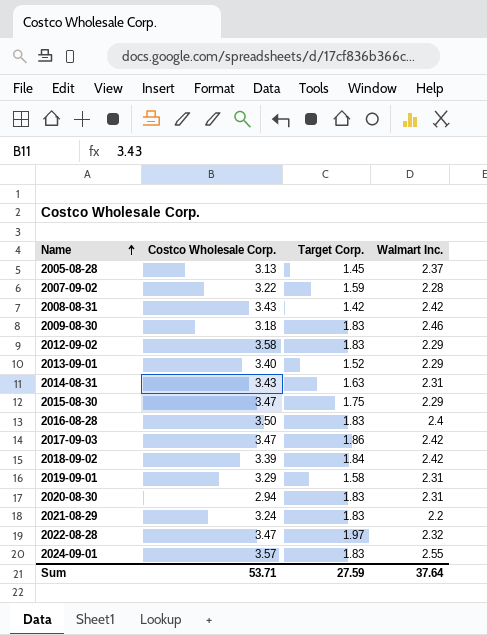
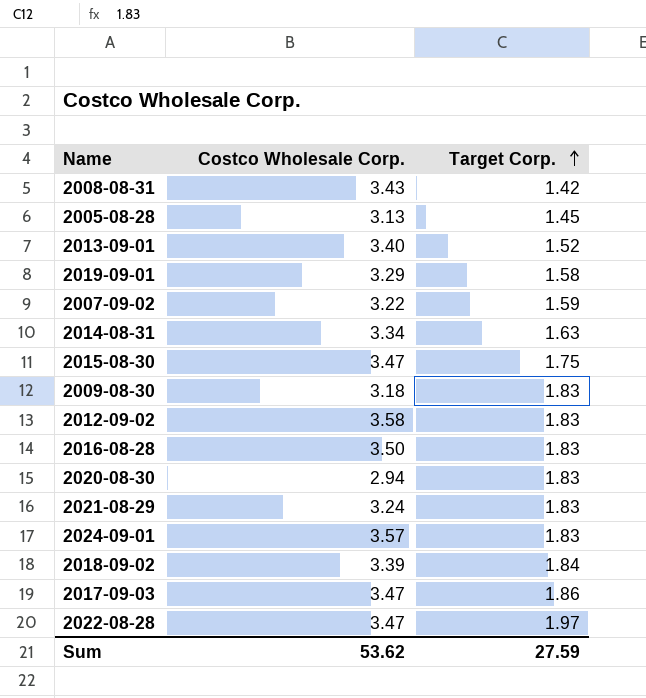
row order: Name ascending -> Target Corp. ascending
column Walmart Inc. | position: 4 -> none
2014-08-31 | Costco Wholesale Corp.: 3.43 -> 3.34
Sum | Costco Wholesale Corp.: 53.71 -> 53.62

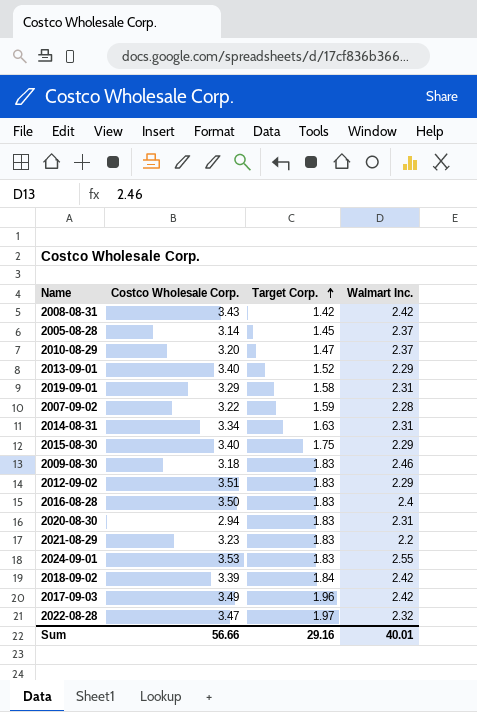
column Walmart Inc. | position: none -> 4
2005-08-28 | Costco Wholesale Corp.: 3.13 -> 3.14
row 2010-08-29: none -> 3.20 | 1.47 | 2.37
2015-08-30 | Costco Wholesale Corp.: 3.47 -> 3.40
2012-09-02 | Costco Wholesale Corp.: 3.58 -> 3.51
2021-08-29 | Costco Wholesale Corp.: 3.24 -> 3.23
2024-09-01 | Costco Wholesale Corp.: 3.57 -> 3.53
2017-09-03 | Costco Wholesale Corp.: 3.47 -> 3.49
2017-09-03 | Target Corp.: 1.86 -> 1.96
Sum | Costco Wholesale Corp.: 53.62 -> 56.66
Sum | Target Corp.: 27.59 -> 29.16

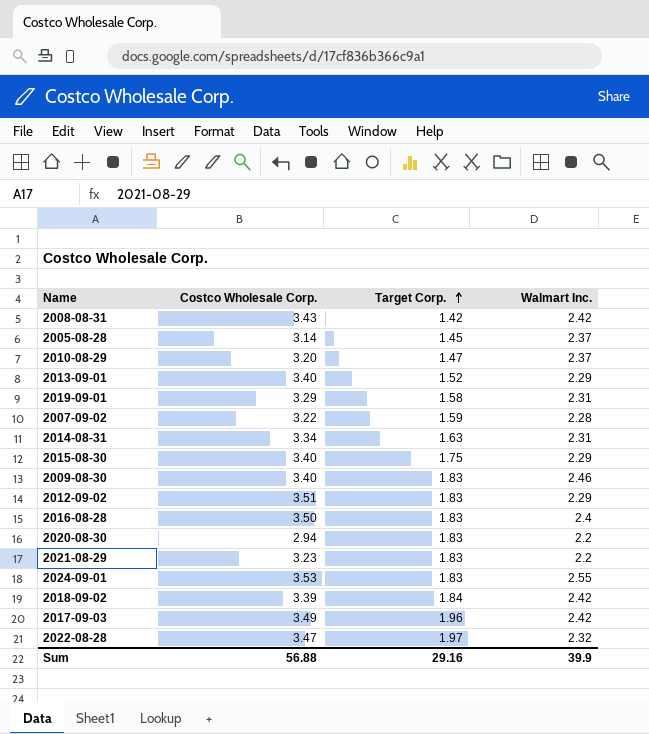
2009-08-30 | Costco Wholesale Corp.: 3.18 -> 3.40
2020-08-30 | Walmart Inc.: 2.31 -> 2.2
Sum | Costco Wholesale Corp.: 56.66 -> 56.88
Sum | Walmart Inc.: 40.01 -> 39.9

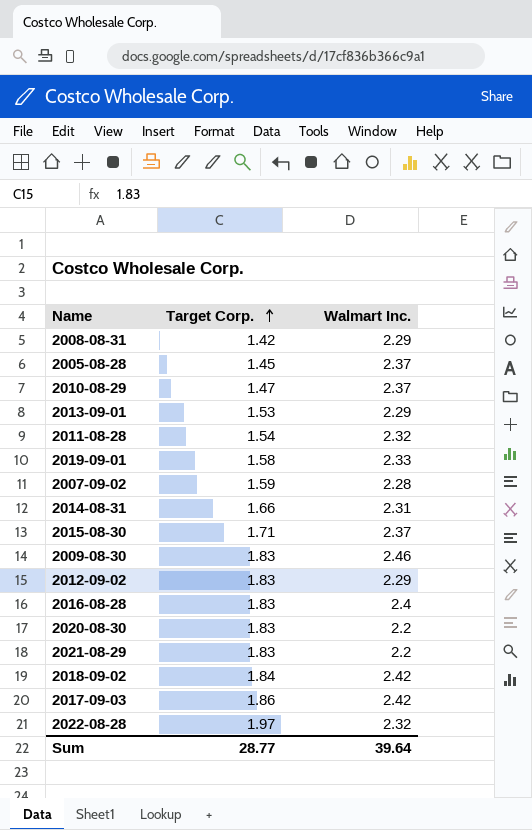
column Costco Wholesale Corp. | position: 2 -> none
row 2024-09-01: 3.53 | 1.83 | 2.55 -> none
2008-08-31 | Walmart Inc.: 2.42 -> 2.29
2013-09-01 | Target Corp.: 1.52 -> 1.53
row 2011-08-28: none -> 1.54 | 2.32
2019-09-01 | Walmart Inc.: 2.31 -> 2.33
2014-08-31 | Target Corp.: 1.63 -> 1.66
2015-08-30 | Target Corp.: 1.75 -> 1.71
2015-08-30 | Walmart Inc.: 2.29 -> 2.37
2017-09-03 | Target Corp.: 1.96 -> 1.86
Sum | Target Corp.: 29.16 -> 28.77
Sum | Walmart Inc.: 39.9 -> 39.64

